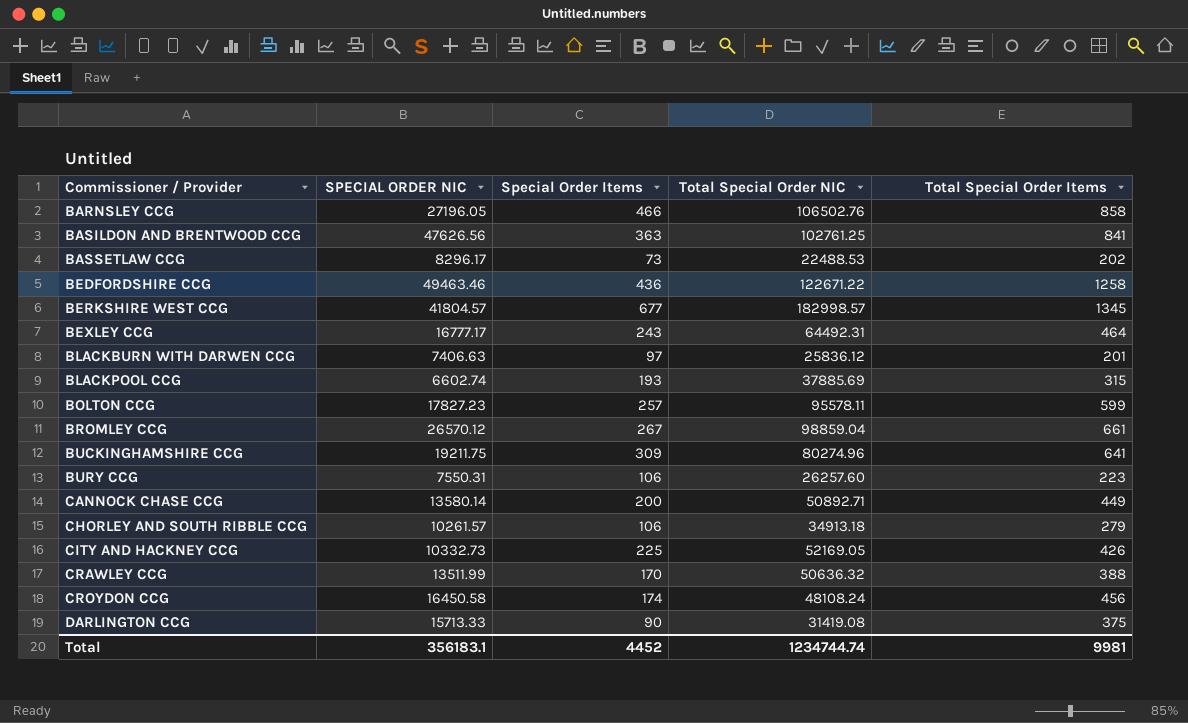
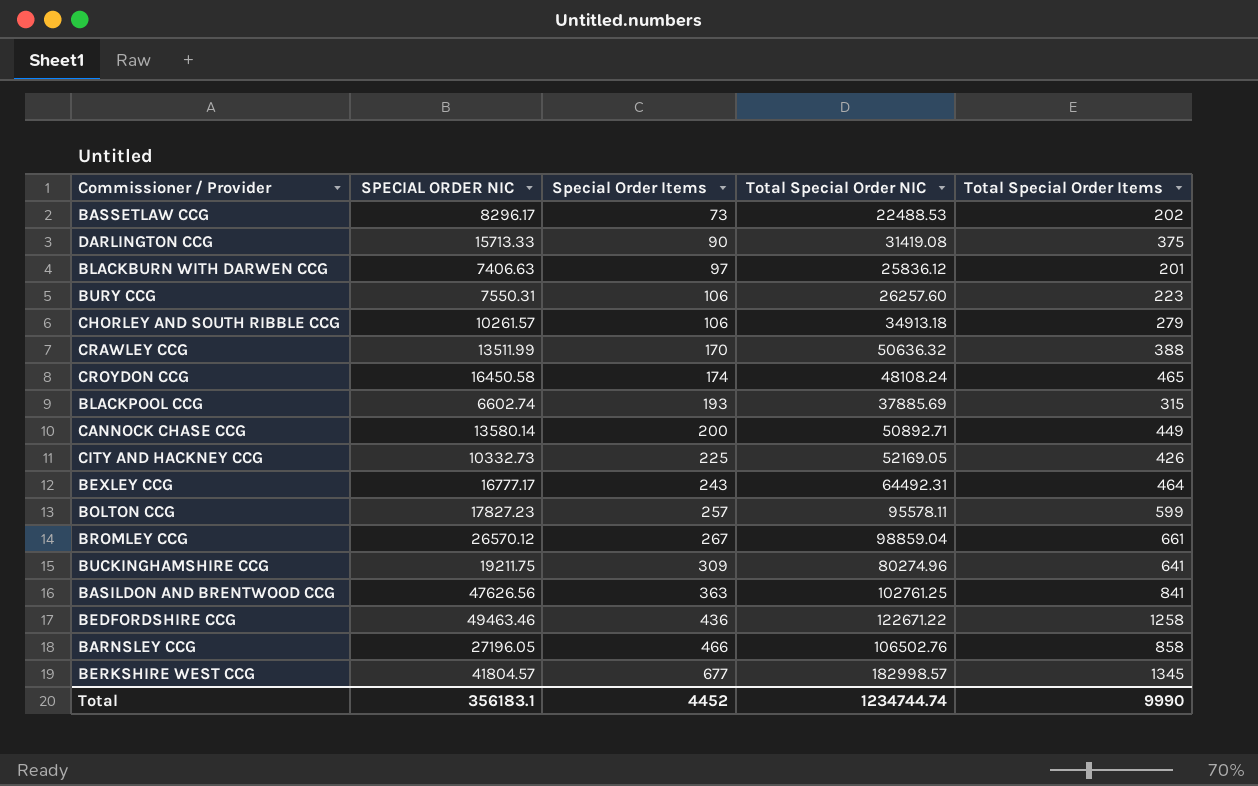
row order: Commissioner / Provider ascending -> Special Order Items ascending
CROYDON CCG | Total Special Order Items: 456 -> 465
Total | Total Special Order Items: 9981 -> 9990

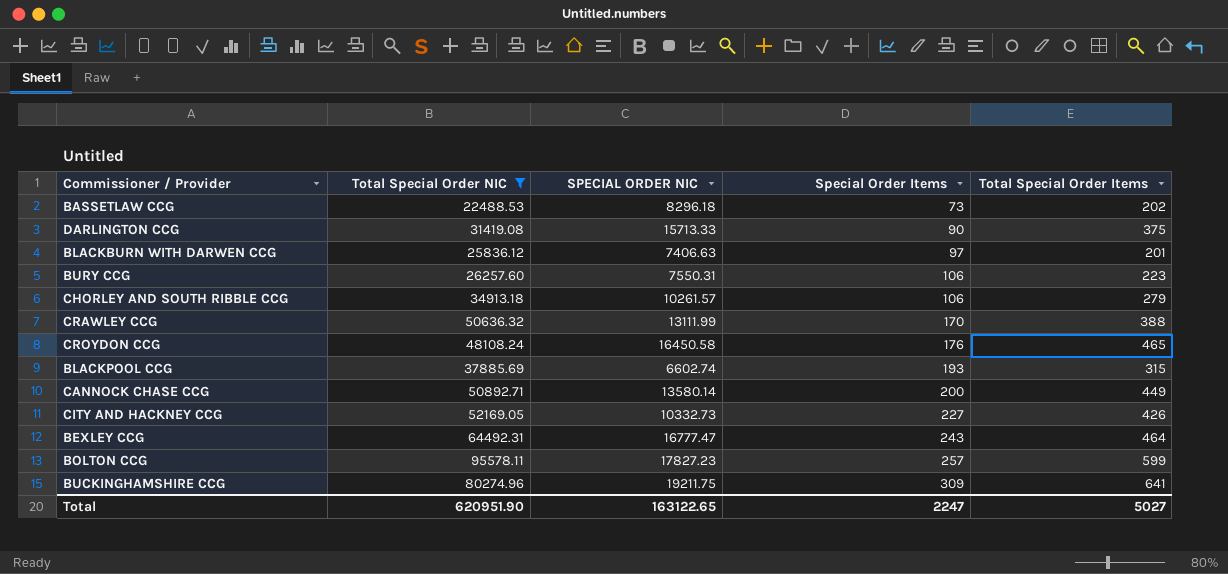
filter: none -> Total Special Order NIC <= 95578.11
column Total Special Order NIC | position: 4 -> 2
BASSETLAW CCG | SPECIAL ORDER NIC: 8296.17 -> 8296.18
CRAWLEY CCG | SPECIAL ORDER NIC: 13511.99 -> 13111.99
CROYDON CCG | Special Order Items: 174 -> 176
CITY AND HACKNEY CCG | Special Order Items: 225 -> 227
BEXLEY CCG | SPECIAL ORDER NIC: 16777.17 -> 16777.47
Total | Total Special Order NIC: 1234744.74 -> 620951.90
Total | SPECIAL ORDER NIC: 356183.1 -> 163122.65
Total | Special Order Items: 4452 -> 2247
Total | Total Special Order Items: 9990 -> 5027

